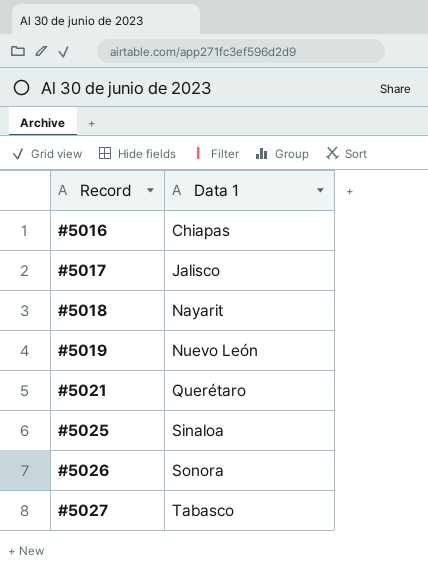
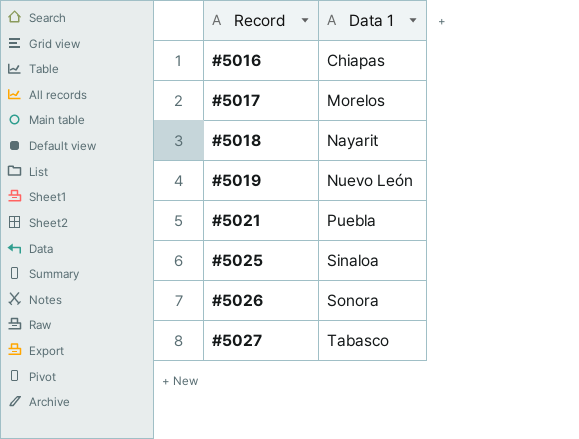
#5017 | Data 1: Jalisco -> Morelos
#5021 | Data 1: Querétaro -> Puebla

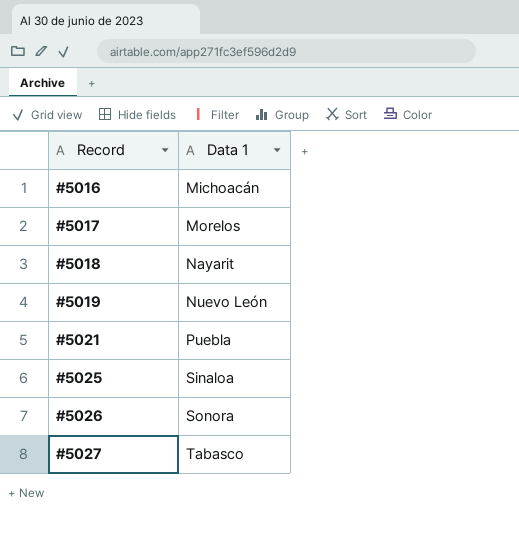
#5016 | Data 1: Chiapas -> Michoacán

